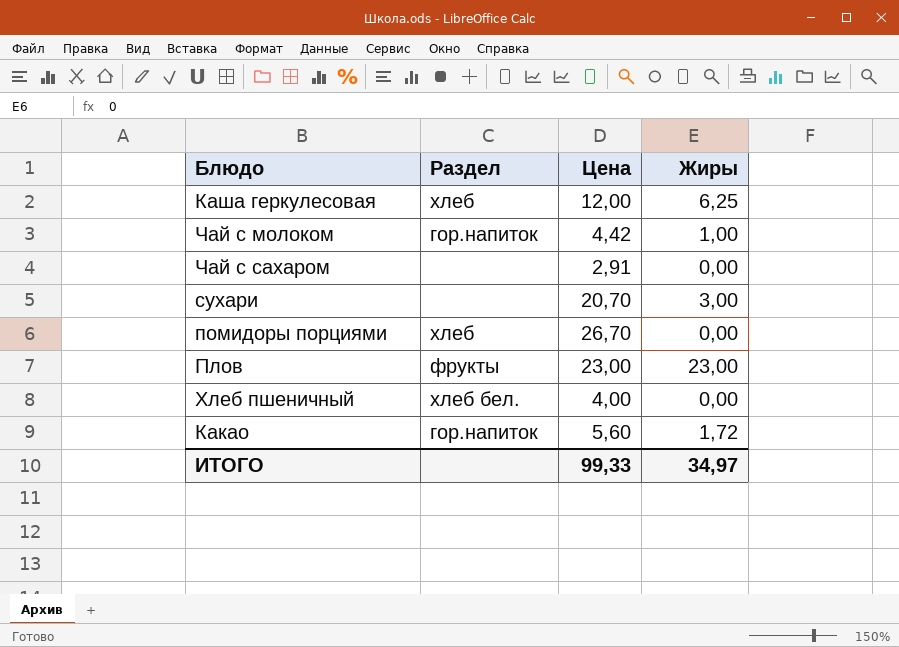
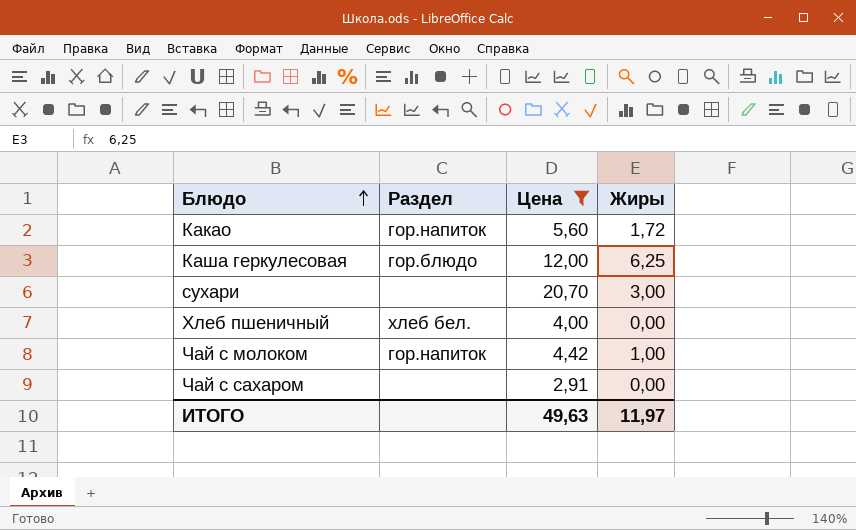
filter: none -> Цена <= 20,70
row order: none -> Блюдо ascending
Каша геркулесовая | Раздел: хлеб -> гор.блюдо
ИТОГО | Цена: 99,33 -> 49,63
ИТОГО | Жиры: 34,97 -> 11,97

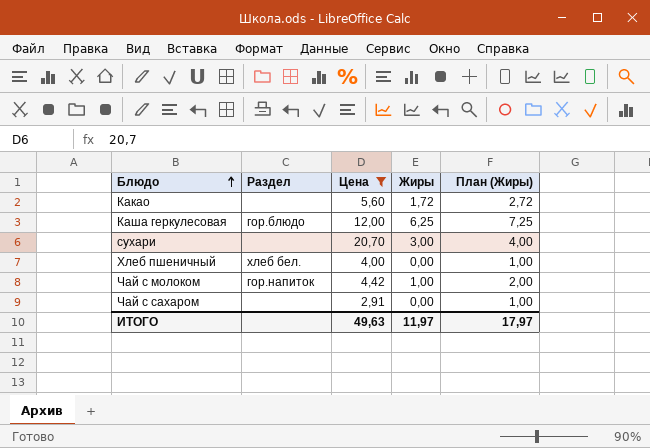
column План (Жиры) | formula: none -> [Жиры] + 1
Какао | Раздел: гор.напиток -> none

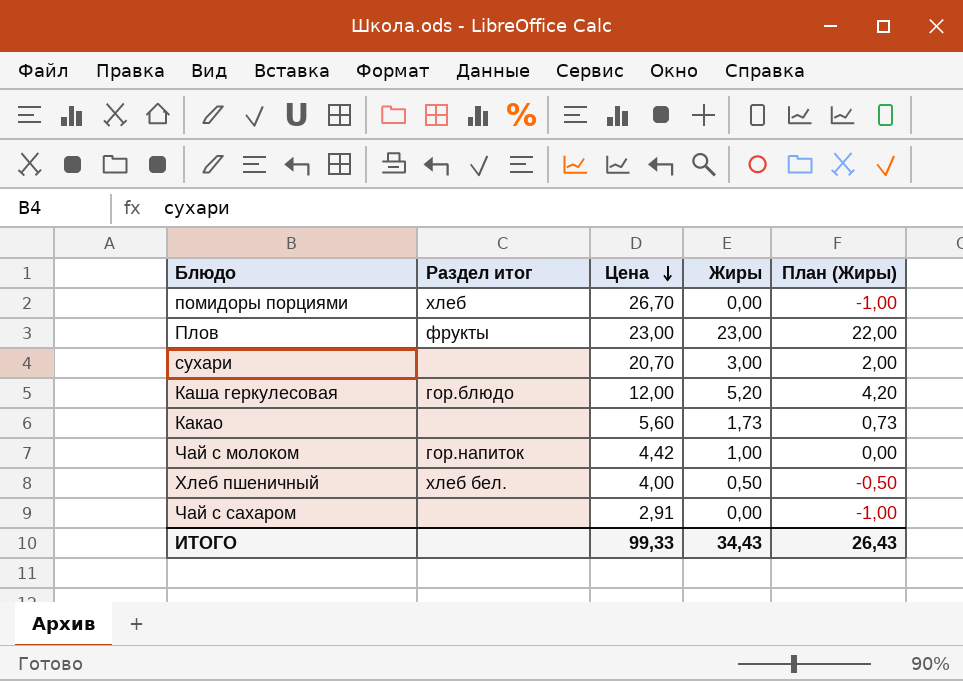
filter: Цена <= 20,70 -> none
row order: Блюдо ascending -> Цена descending
column name: Раздел -> Раздел итог
column План (Жиры) | formula: [Жиры] + 1 -> [Жиры] - 1
Каша геркулесовая | Жиры: 6,25 -> 5,20
Какао | Жиры: 1,72 -> 1,73
Хлеб пшеничный | Жиры: 0,00 -> 0,50
ИТОГО | Цена: 49,63 -> 99,33
ИТОГО | Жиры: 11,97 -> 34,43
ИТОГО | План (Жиры): 17,97 -> 26,43

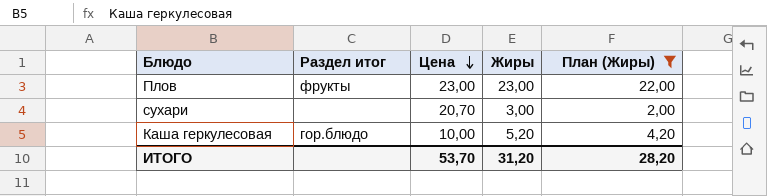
filter: none -> План (Жиры) >= 2,00
Каша геркулесовая | Цена: 12,00 -> 10,00
ИТОГО | Цена: 99,33 -> 53,70
ИТОГО | Жиры: 34,43 -> 31,20
ИТОГО | План (Жиры): 26,43 -> 28,20

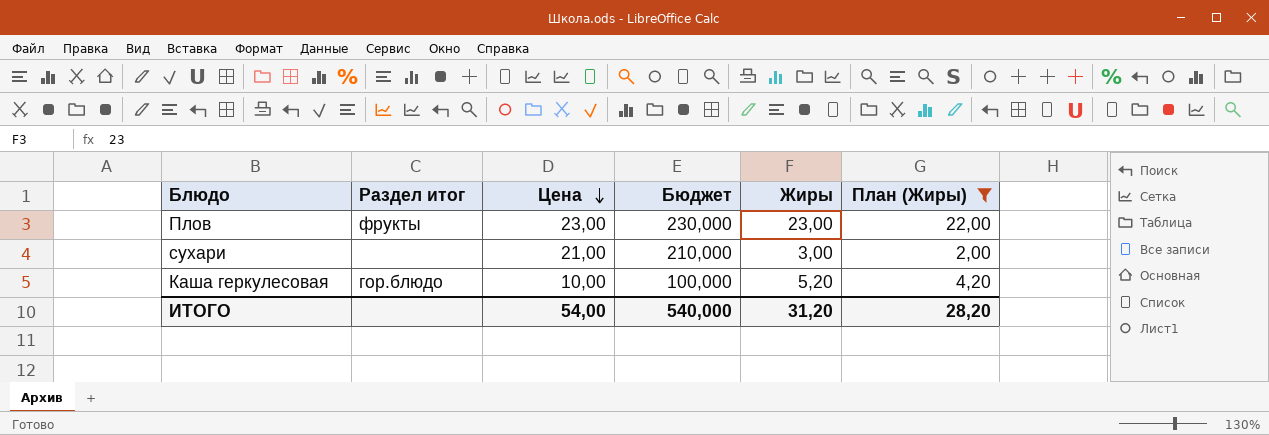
column Бюджет | formula: none -> [Цена] * 10
сухари | Цена: 20,70 -> 21,00
ИТОГО | Цена: 53,70 -> 54,00

